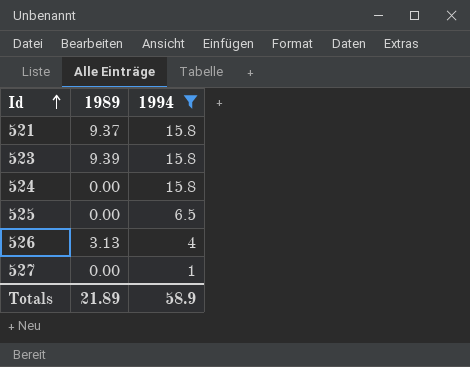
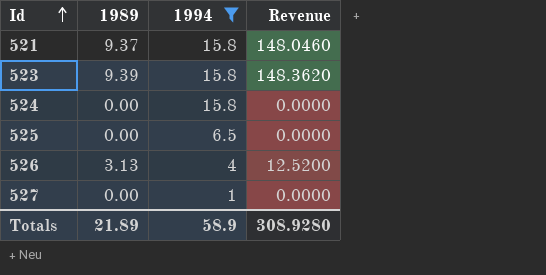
column Revenue | formula: none -> [1989] * [1994]

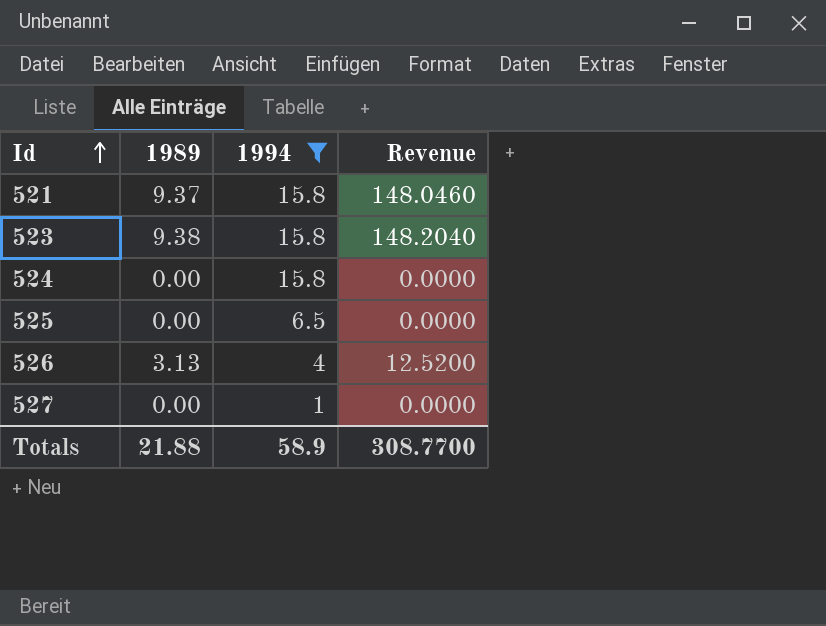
523 | 1989: 9.39 -> 9.38
523 | Revenue: 148.3620 -> 148.2040
Totals | 1989: 21.89 -> 21.88
Totals | Revenue: 308.9280 -> 308.7700

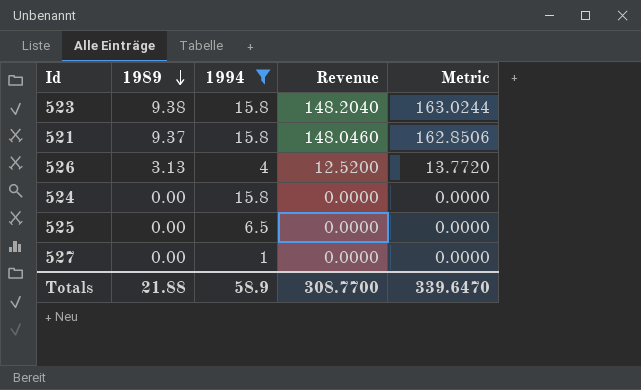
row order: Id ascending -> 1989 descending
column Metric | formula: none -> [Revenue] * 1.1

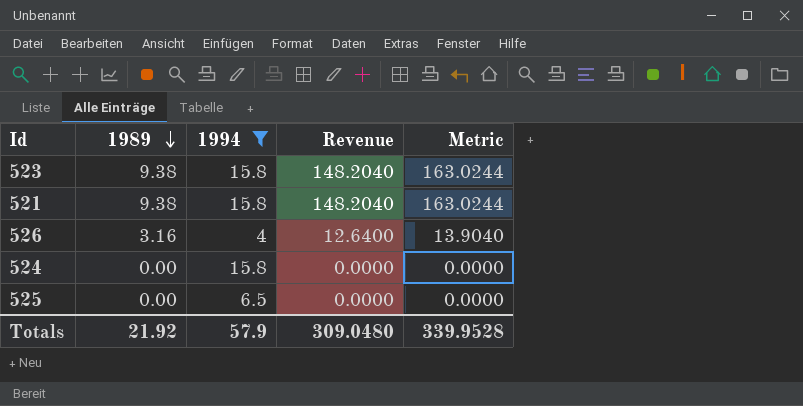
row 527: 0.00 | 1 | 0.0000 | 0.0000 -> none
521 | 1989: 9.37 -> 9.38
521 | Revenue: 148.0460 -> 148.2040
521 | Metric: 162.8506 -> 163.0244
526 | 1989: 3.13 -> 3.16
526 | Revenue: 12.5200 -> 12.6400
526 | Metric: 13.7720 -> 13.9040
Totals | 1989: 21.88 -> 21.92
Totals | 1994: 58.9 -> 57.9
Totals | Revenue: 308.7700 -> 309.0480
Totals | Metric: 339.6470 -> 339.9528

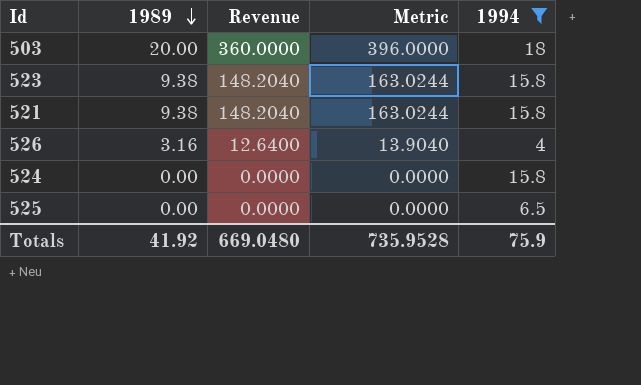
column 1994 | position: 3 -> 5
row 503: none -> 20.00 | 360.0000 | 396.0000 | 18
Totals | 1989: 21.92 -> 41.92
Totals | Revenue: 309.0480 -> 669.0480
Totals | Metric: 339.9528 -> 735.9528
Totals | 1994: 57.9 -> 75.9

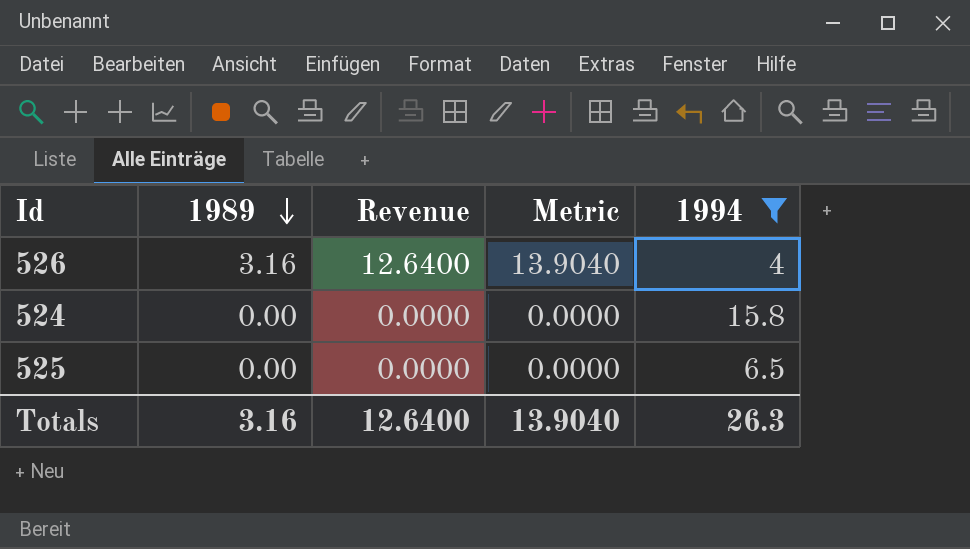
row 503: 20.00 | 360.0000 | 396.0000 | 18 -> none
row 523: 9.38 | 148.2040 | 163.0244 | 15.8 -> none
row 521: 9.38 | 148.2040 | 163.0244 | 15.8 -> none
Totals | 1989: 41.92 -> 3.16
Totals | Revenue: 669.0480 -> 12.6400
Totals | Metric: 735.9528 -> 13.9040
Totals | 1994: 75.9 -> 26.3

